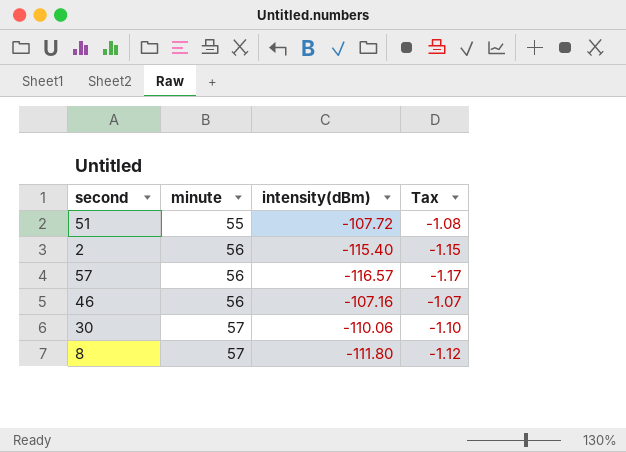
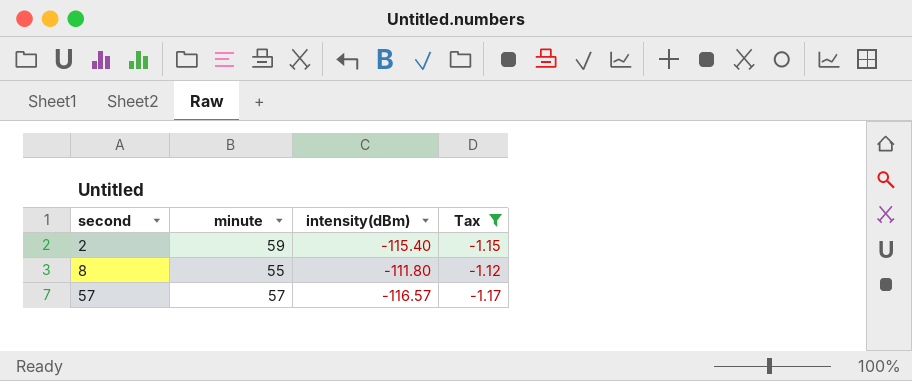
filter: none -> Tax <= -1.12
row order: minute ascending -> second ascending
2 | minute: 56 -> 59
8 | minute: 57 -> 55
57 | minute: 56 -> 57

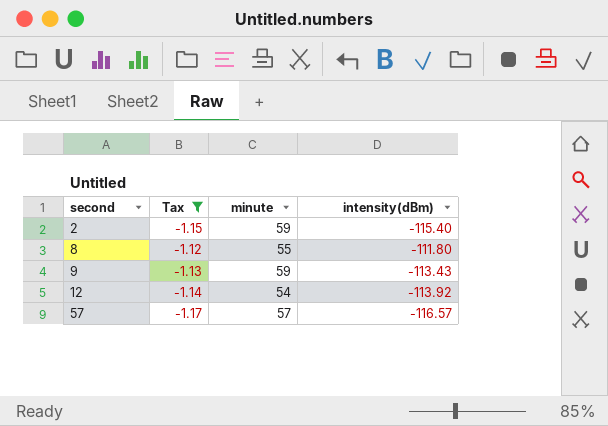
column Tax | position: 4 -> 2
row 9: none -> -1.13 | 59 | -113.43
row 12: none -> -1.14 | 54 | -113.92

